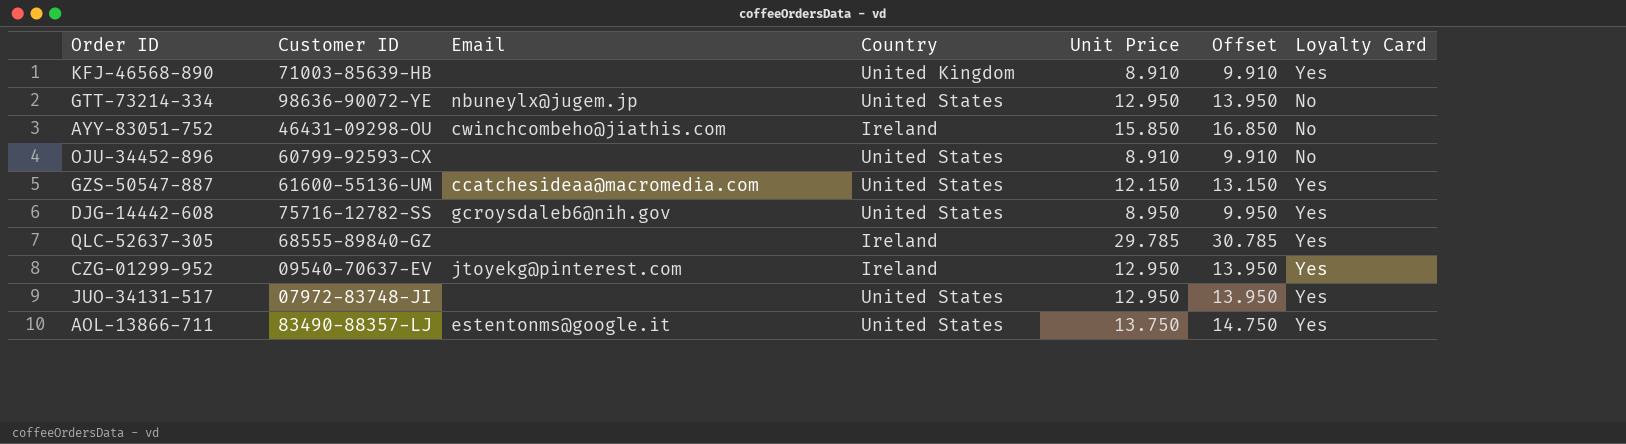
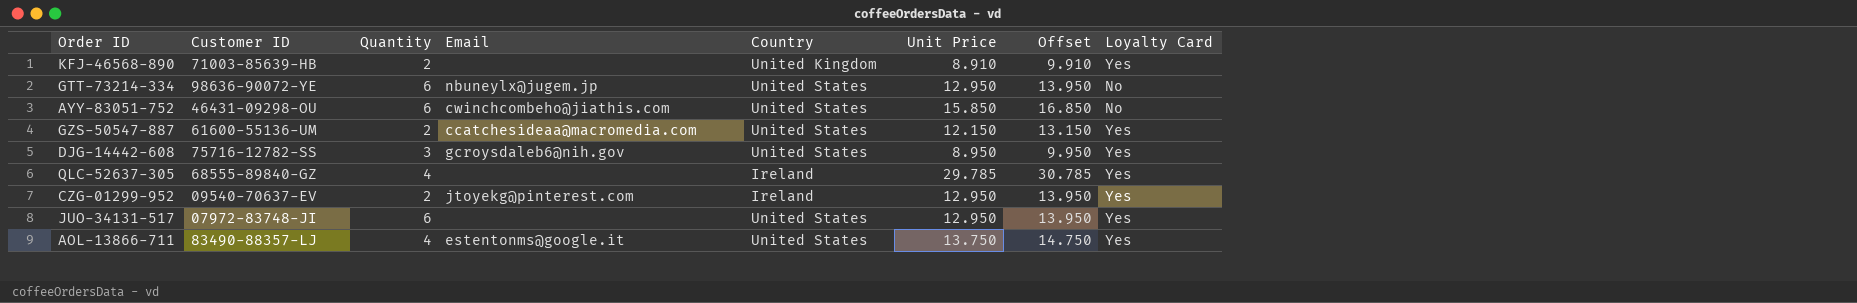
column Quantity | position: none -> 3
row OJU-34452-896: 60799-92593-CX | none | United States | 8.910 | 9.910 | No -> none
AYY-83051-752 | Country: Ireland -> United States

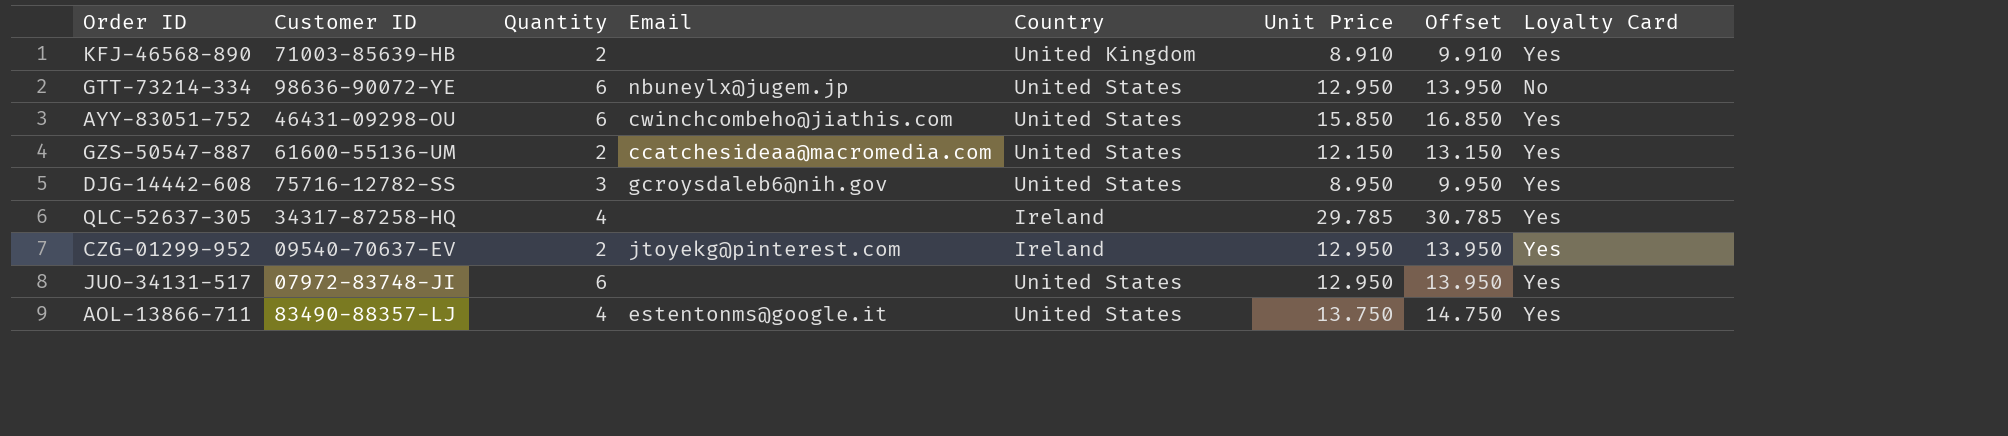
AYY-83051-752 | Loyalty Card: No -> Yes
QLC-52637-305 | Customer ID: 68555-89840-GZ -> 34317-87258-HQ

